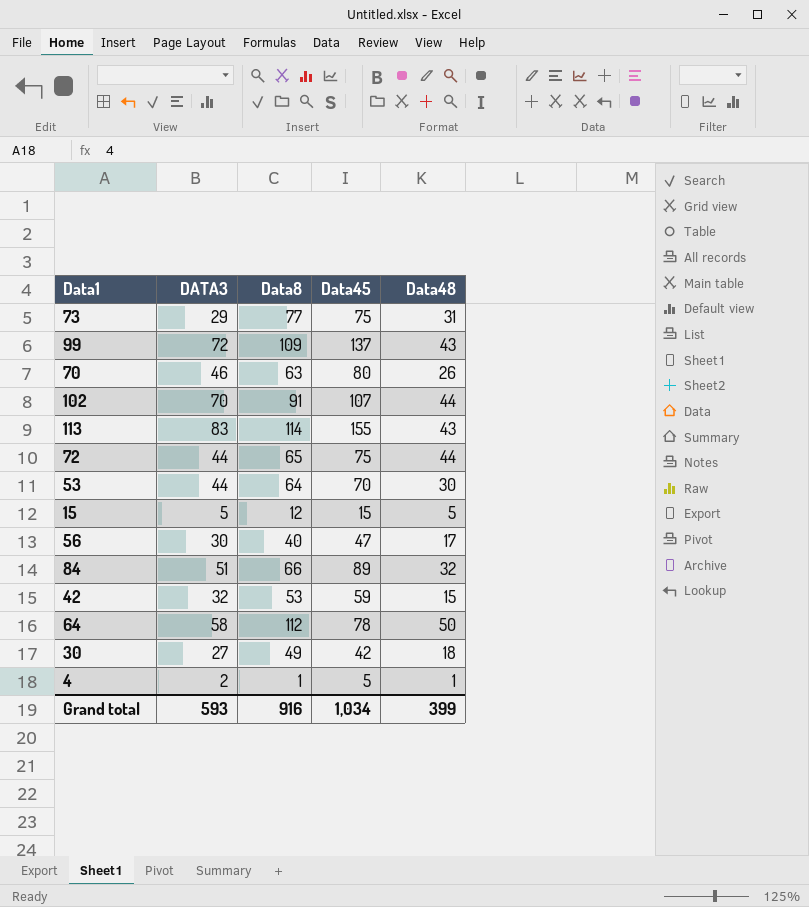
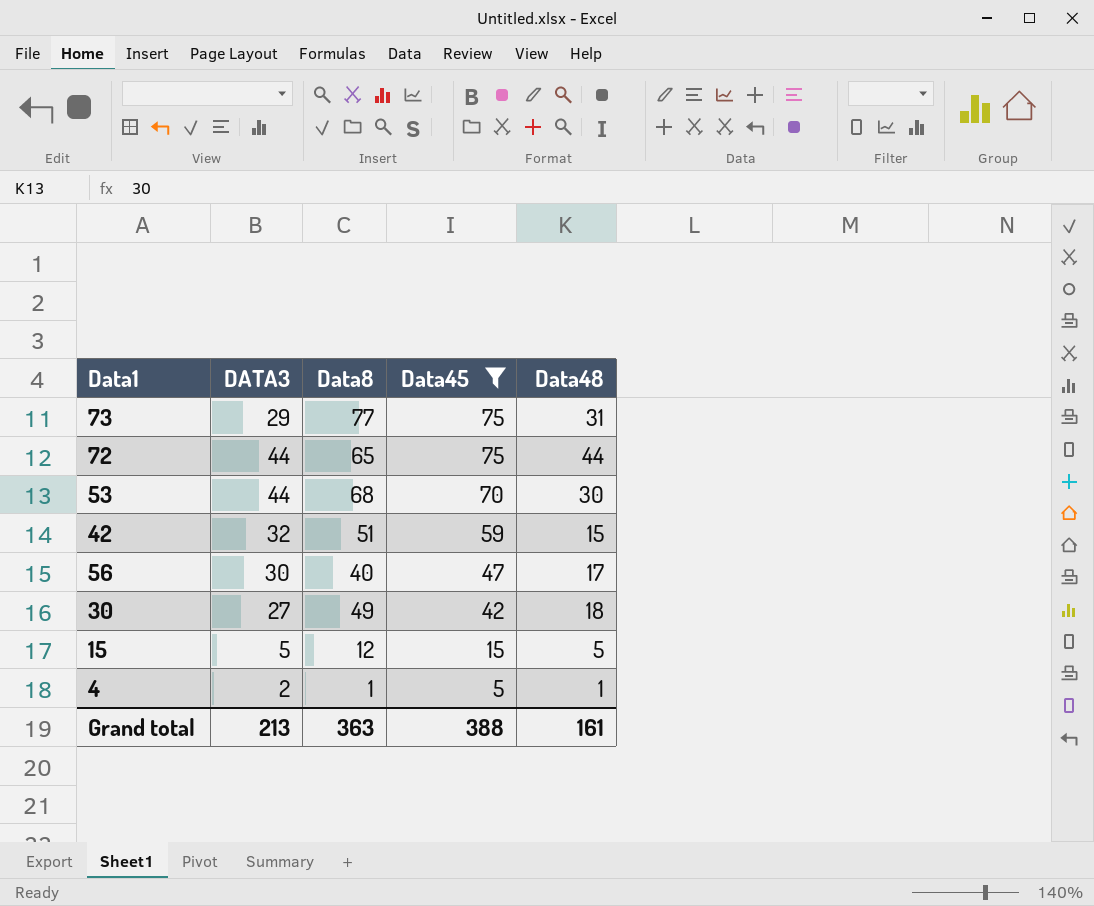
filter: none -> Data45 <= 75
row order: none -> Data45 descending
53 | Data8: 64 -> 68
42 | Data8: 53 -> 51
Grand total | DATA3: 593 -> 213
Grand total | Data8: 916 -> 363
Grand total | Data45: 1,034 -> 388
Grand total | Data48: 399 -> 161

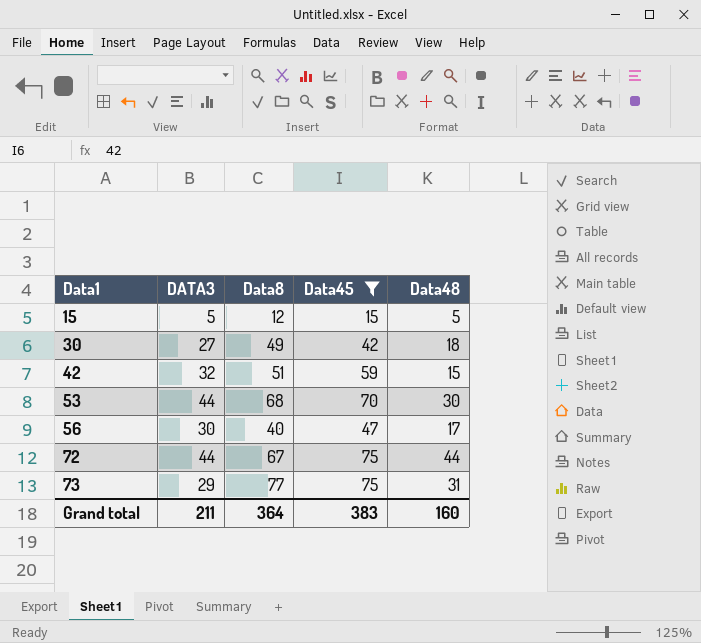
row order: Data45 descending -> Data1 ascending
row 4: 2 | 1 | 5 | 1 -> none
72 | Data8: 65 -> 67
Grand total | DATA3: 213 -> 211
Grand total | Data8: 363 -> 364
Grand total | Data45: 388 -> 383
Grand total | Data48: 161 -> 160

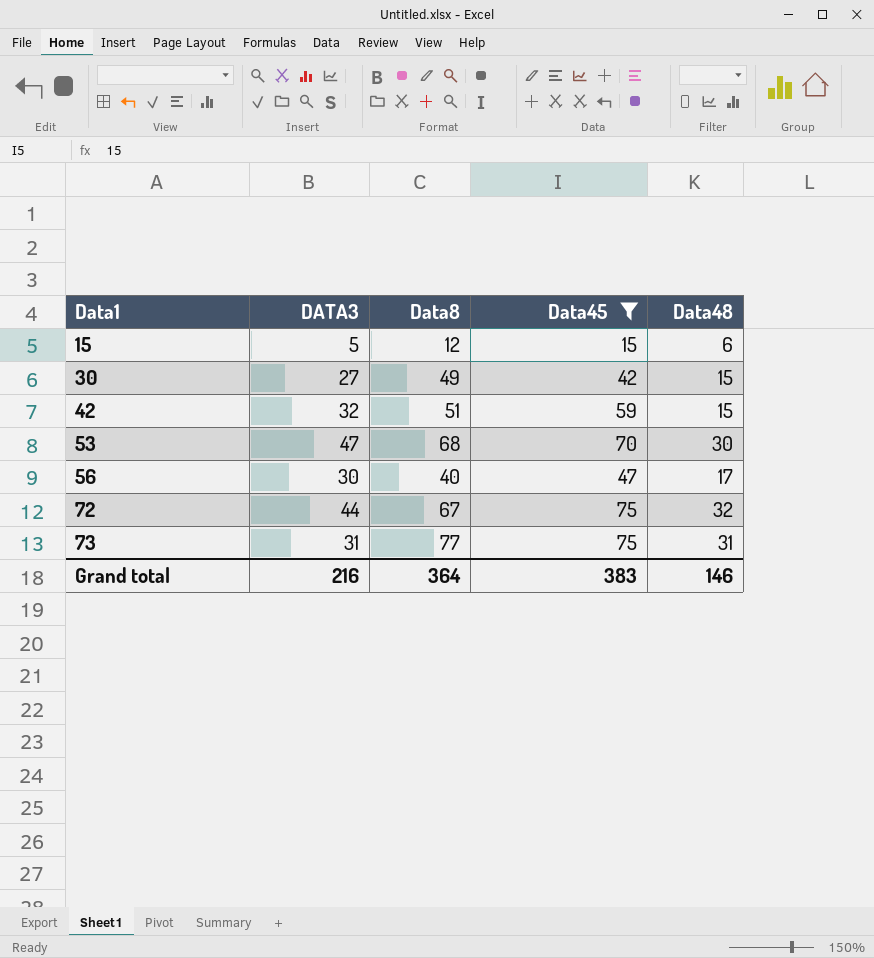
15 | Data48: 5 -> 6
30 | Data48: 18 -> 15
53 | DATA3: 44 -> 47
72 | Data48: 44 -> 32
73 | DATA3: 29 -> 31
Grand total | DATA3: 211 -> 216
Grand total | Data48: 160 -> 146

